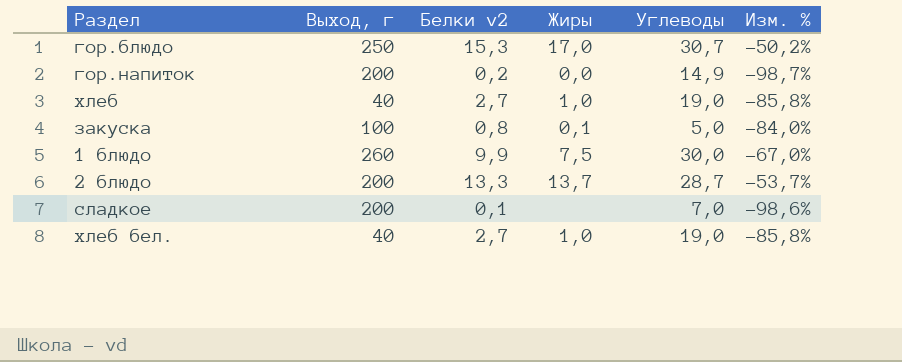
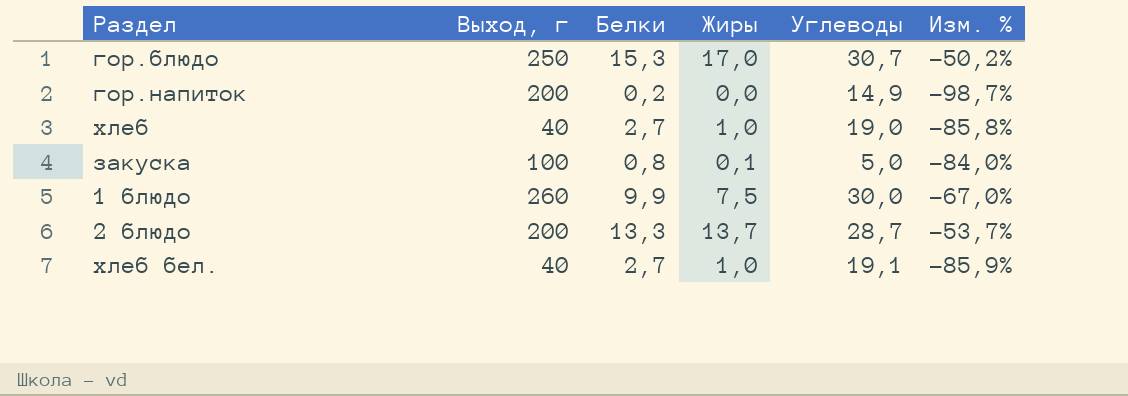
column name: Белки v2 -> Белки
row сладкое: 200 | 0,1 | none | 7,0 | -98,6% -> none
хлеб бел. | Углеводы: 19,0 -> 19,1
хлеб бел. | Изм. %: -85,8% -> -85,9%

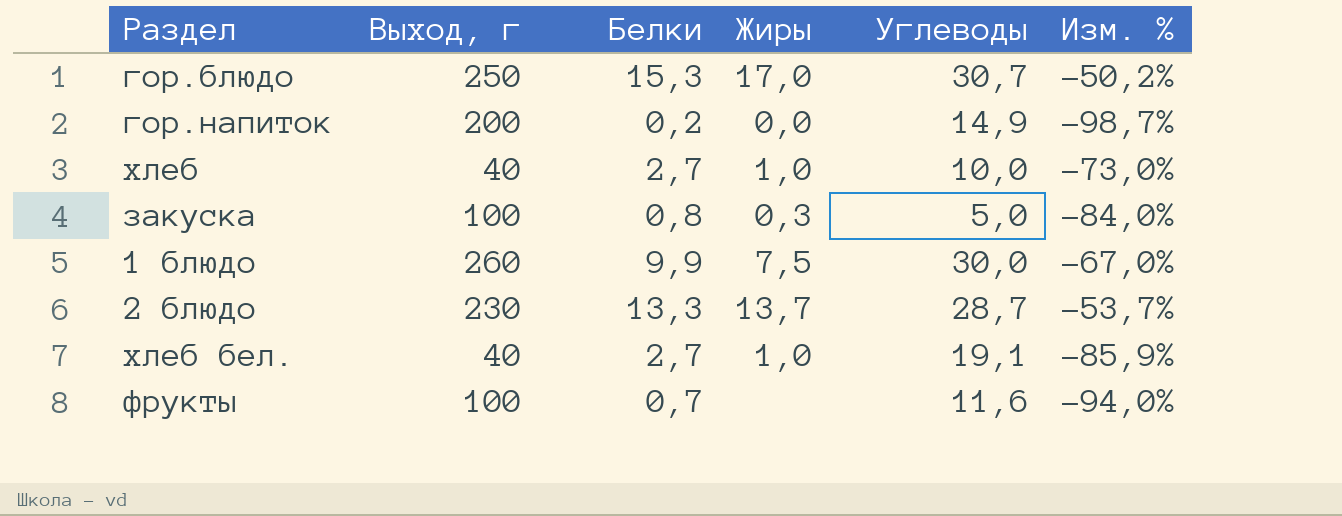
хлеб | Углеводы: 19,0 -> 10,0
хлеб | Изм. %: -85,8% -> -73,0%
закуска | Жиры: 0,1 -> 0,3
2 блюдо | Выход, г: 200 -> 230
row фрукты: none -> 100 | 0,7 | none | 11,6 | -94,0%

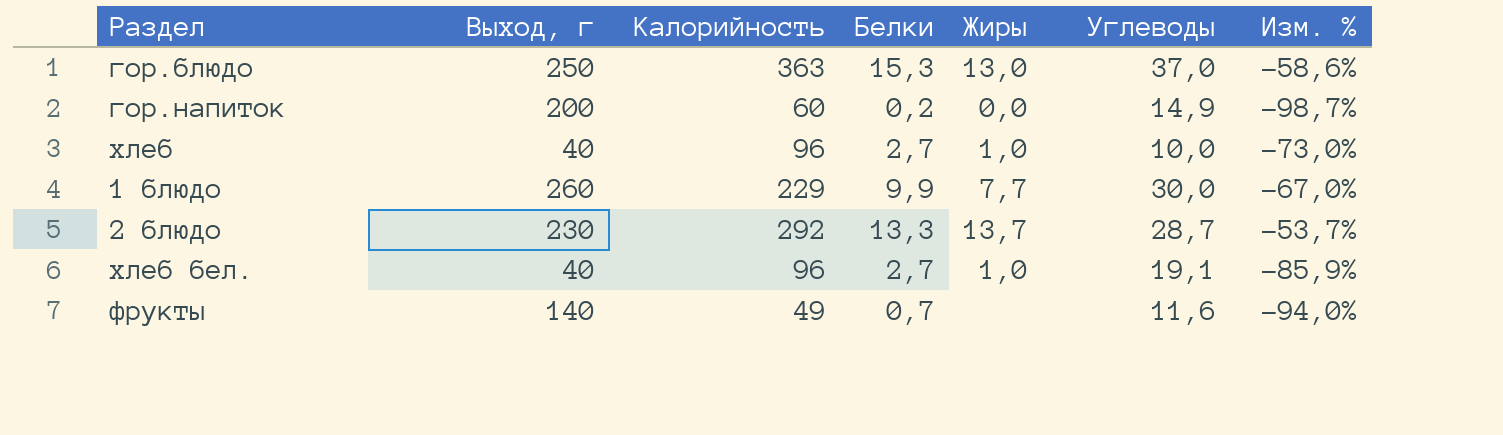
column Калорийность | position: none -> 3
row закуска: 100 | 0,8 | 0,3 | 5,0 | -84,0% -> none
гор.блюдо | Жиры: 17,0 -> 13,0
гор.блюдо | Углеводы: 30,7 -> 37,0
гор.блюдо | Изм. %: -50,2% -> -58,6%
1 блюдо | Жиры: 7,5 -> 7,7
фрукты | Выход, г: 100 -> 140

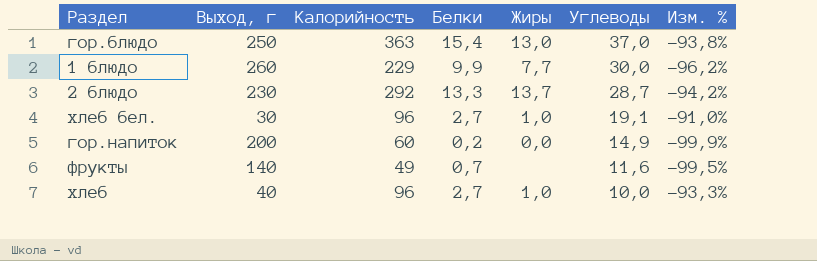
row order: none -> Углеводы descending
column Изм. % | formula: ([Белки] - [Углеводы]) / [Углеводы] -> ([Белки] - [Выход, г]) / [Выход, г]
гор.блюдо | Белки: 15,3 -> 15,4
хлеб бел. | Выход, г: 40 -> 30

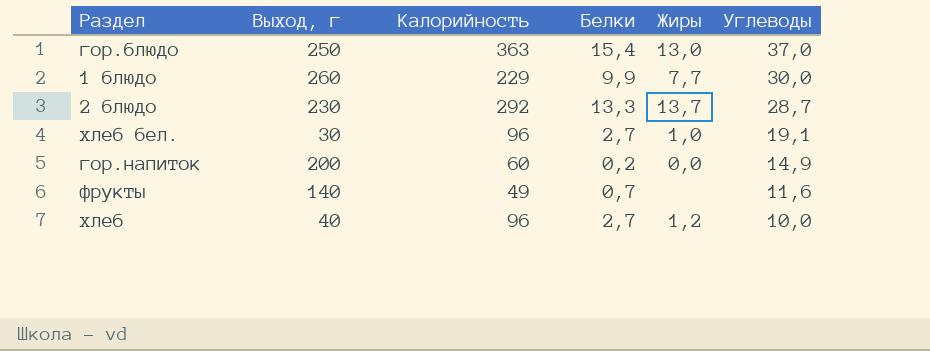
column Изм. % | formula: ([Белки] - [Выход, г]) / [Выход, г] -> none
хлеб | Жиры: 1,0 -> 1,2

